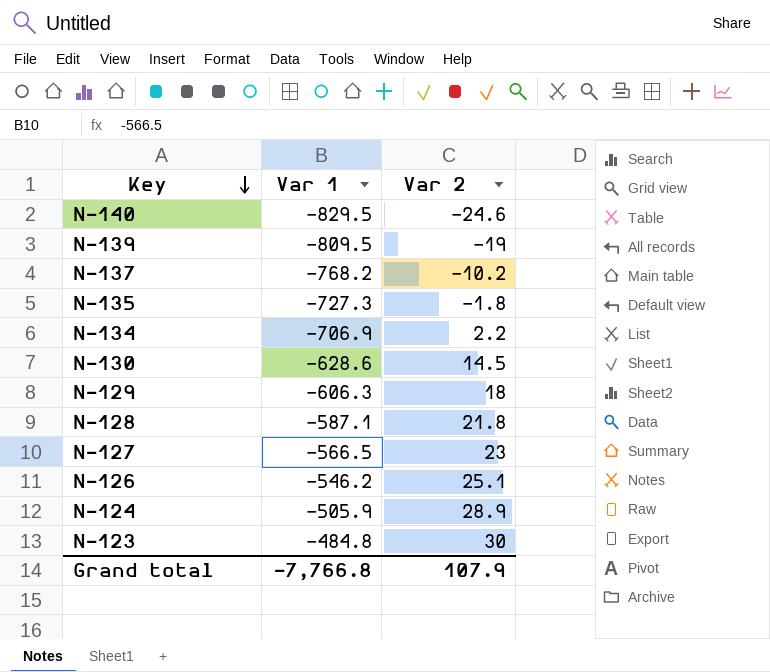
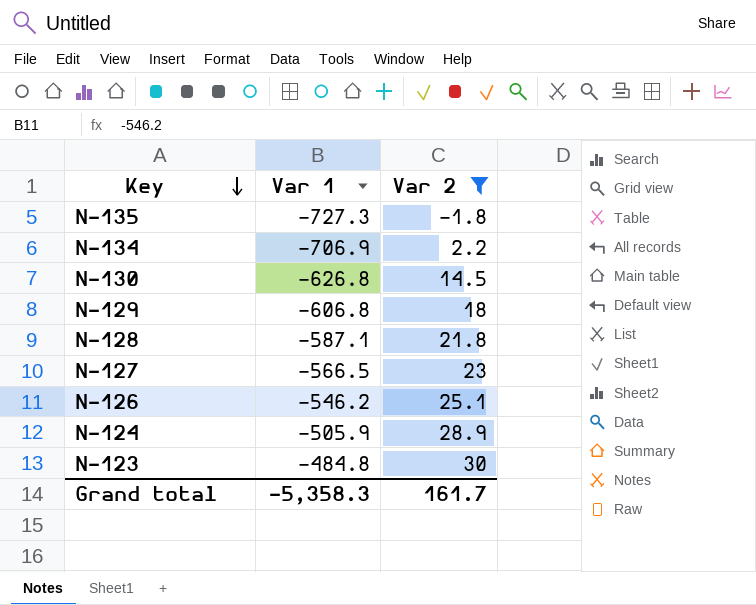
filter: none -> Var 2 >= -1.8
N-130 | Var 1: -628.6 -> -626.8
N-129 | Var 1: -606.3 -> -606.8
Grand total | Var 1: -7,766.8 -> -5,358.3
Grand total | Var 2: 107.9 -> 161.7

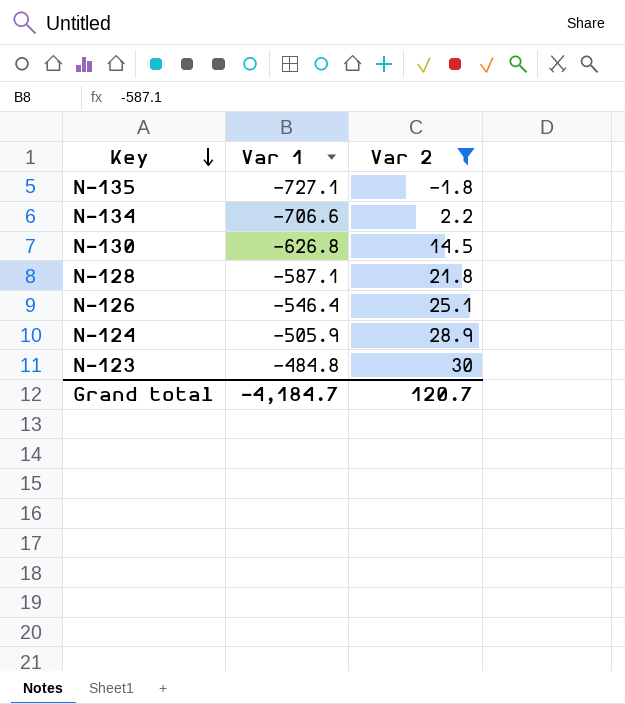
row N-129: -606.8 | 18 -> none
row N-127: -566.5 | 23 -> none
N-135 | Var 1: -727.3 -> -727.1
N-134 | Var 1: -706.9 -> -706.6
N-126 | Var 1: -546.2 -> -546.4
Grand total | Var 1: -5,358.3 -> -4,184.7
Grand total | Var 2: 161.7 -> 120.7

